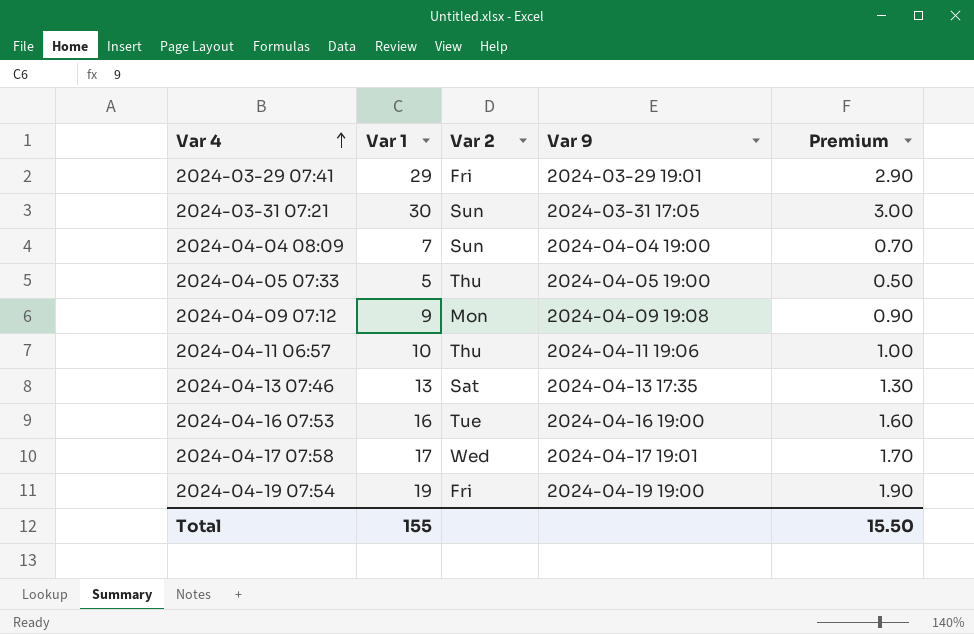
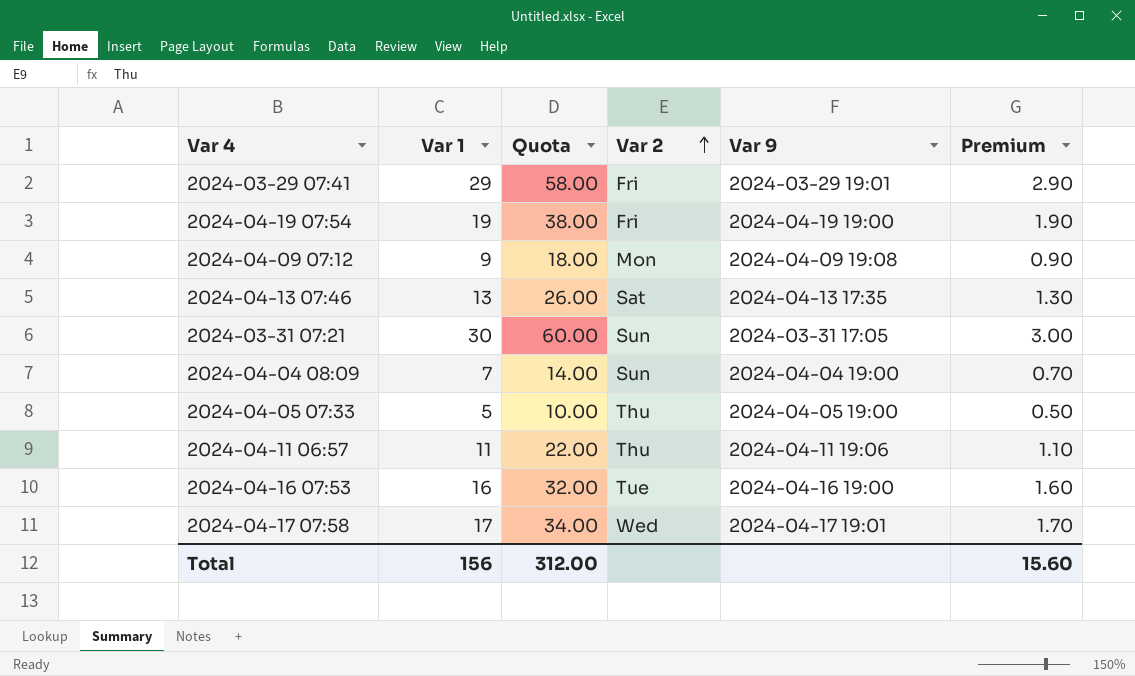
row order: Var 4 ascending -> Var 2 ascending
column Quota | formula: none -> [Var 1] * 2
2024-04-11 06:57 | Var 1: 10 -> 11
2024-04-11 06:57 | Premium: 1.00 -> 1.10
Total | Var 1: 155 -> 156
Total | Premium: 15.50 -> 15.60

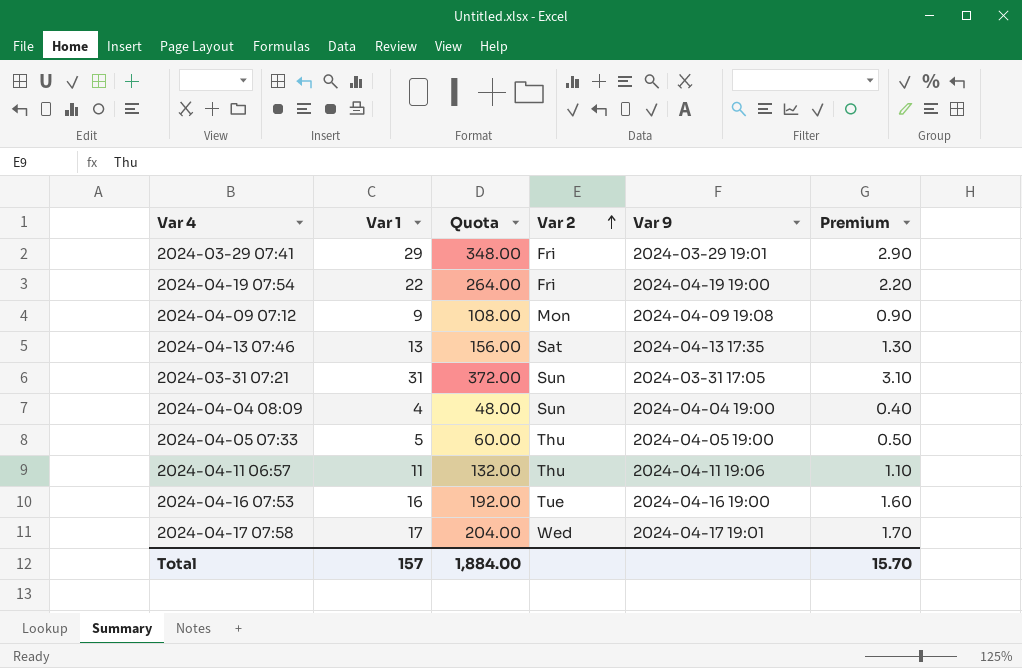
column Quota | formula: [Var 1] * 2 -> [Var 1] * 12
2024-04-19 07:54 | Var 1: 19 -> 22
2024-04-19 07:54 | Premium: 1.90 -> 2.20
2024-03-31 07:21 | Var 1: 30 -> 31
2024-03-31 07:21 | Premium: 3.00 -> 3.10
2024-04-04 08:09 | Var 1: 7 -> 4
2024-04-04 08:09 | Premium: 0.70 -> 0.40
Total | Var 1: 156 -> 157
Total | Quota: 312.00 -> 1,884.00
Total | Premium: 15.60 -> 15.70

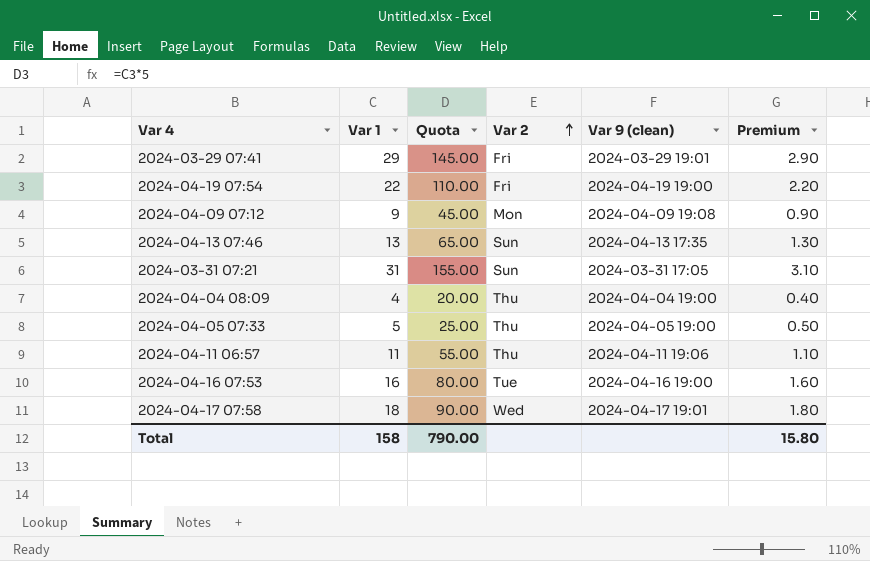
column Quota | formula: [Var 1] * 12 -> [Var 1] * 5
column name: Var 9 -> Var 9 (clean)
2024-04-13 07:46 | Var 2: Sat -> Sun
2024-04-04 08:09 | Var 2: Sun -> Thu
2024-04-17 07:58 | Var 1: 17 -> 18
2024-04-17 07:58 | Premium: 1.70 -> 1.80
Total | Var 1: 157 -> 158
Total | Quota: 1,884.00 -> 790.00
Total | Premium: 15.70 -> 15.80

